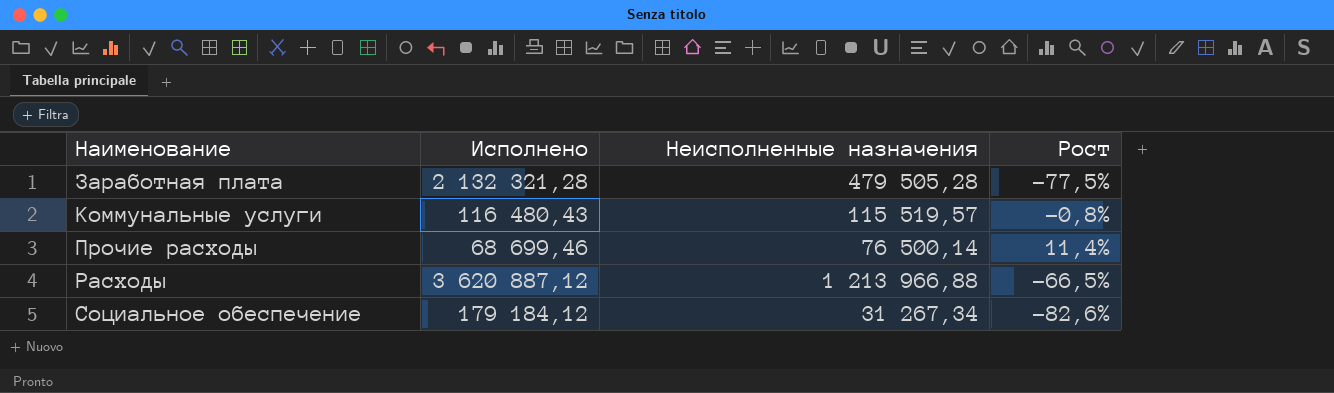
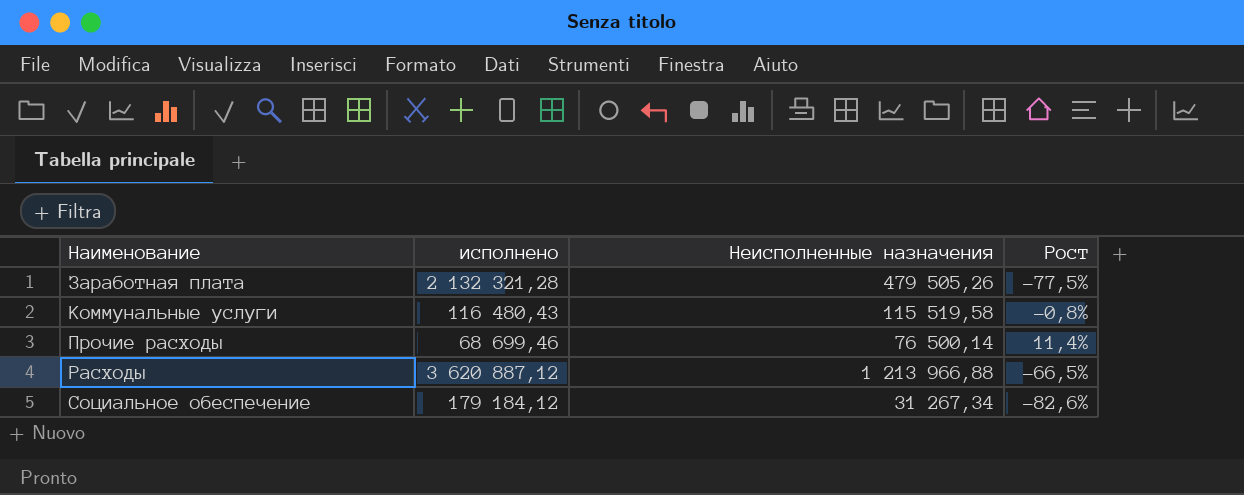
column name: Исполнено -> исполнено
Заработная плата | Неисполненные назначения: 479 505,28 -> 479 505,26
Коммунальные услуги | Неисполненные назначения: 115 519,57 -> 115 519,58

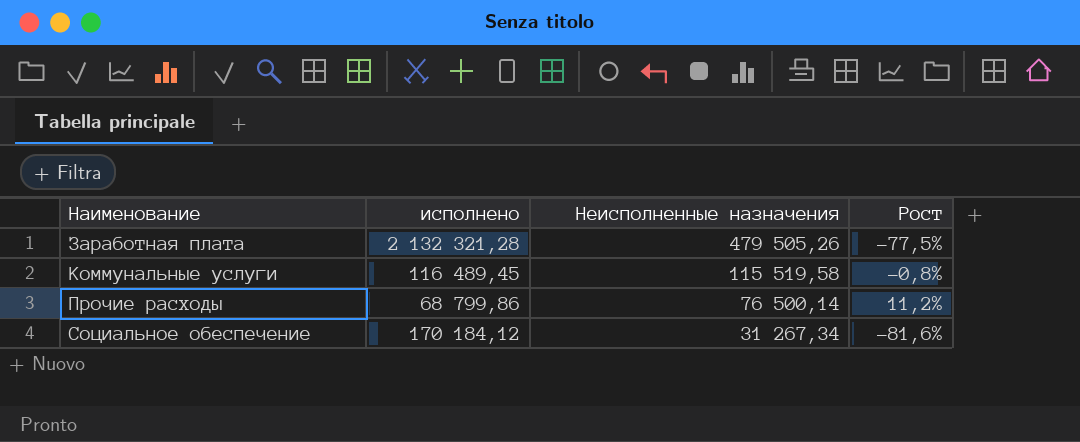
row Расходы: 3 620 887,12 | 1 213 966,88 | -66,5% -> none
Коммунальные услуги | исполнено: 116 480,43 -> 116 489,45
Прочие расходы | исполнено: 68 699,46 -> 68 799,86
Прочие расходы | Рост: 11,4% -> 11,2%
Социальное обеспечение | исполнено: 179 184,12 -> 170 184,12
Социальное обеспечение | Рост: -82,6% -> -81,6%

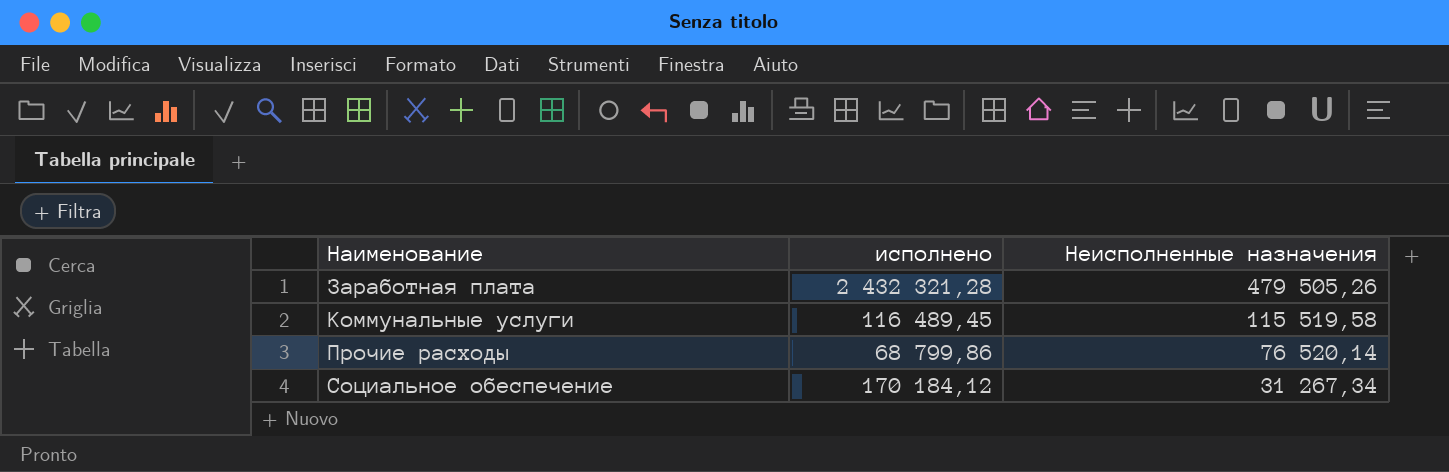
column Рост | formula: ([Неисполненные назначения] - [исполнено]) / [исполнено] -> none
Заработная плата | исполнено: 2 132 321,28 -> 2 432 321,28
Прочие расходы | Неисполненные назначения: 76 500,14 -> 76 520,14

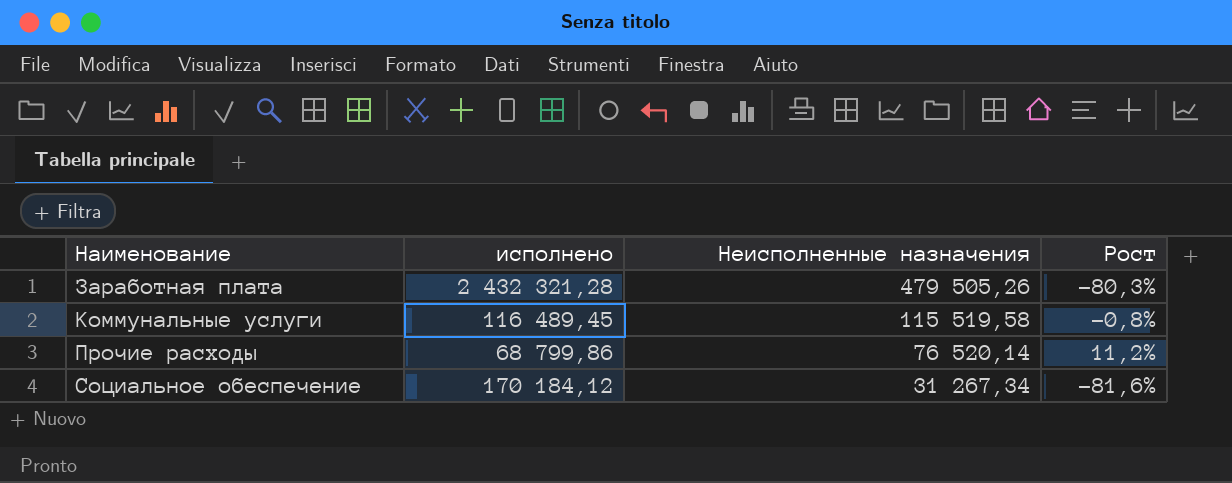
column Рост | formula: none -> ([Неисполненные назначения] - [исполнено]) / [исполнено]

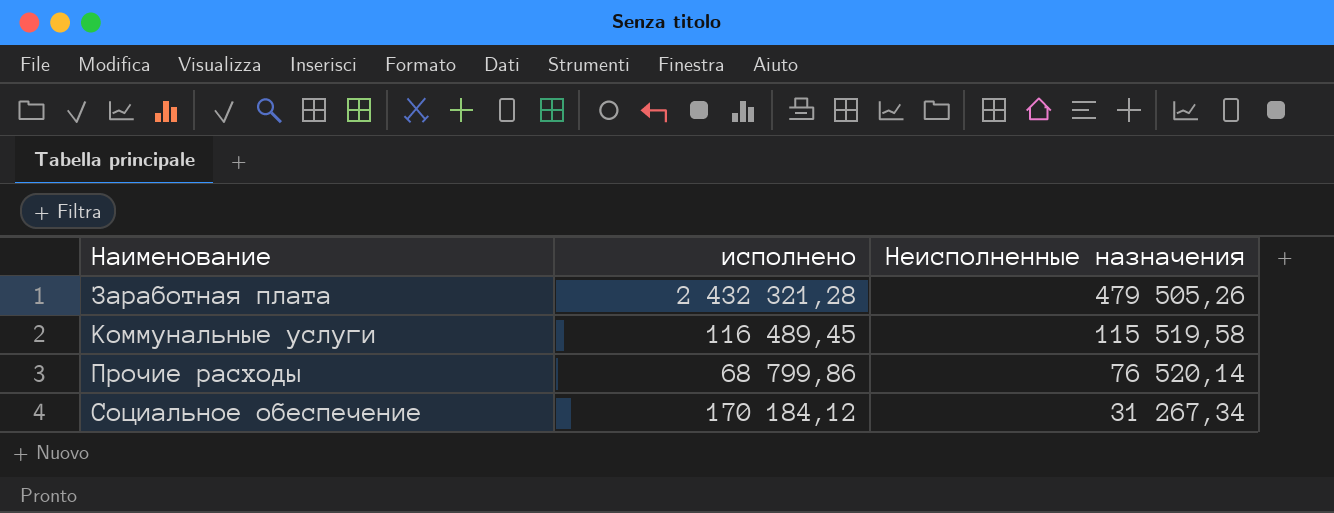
column Рост | formula: ([Неисполненные назначения] - [исполнено]) / [исполнено] -> none

